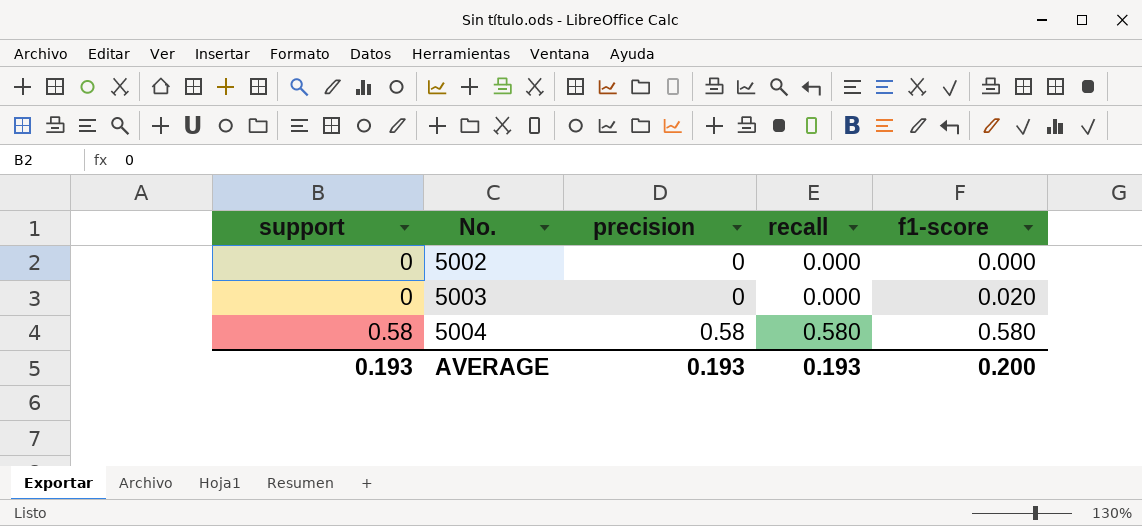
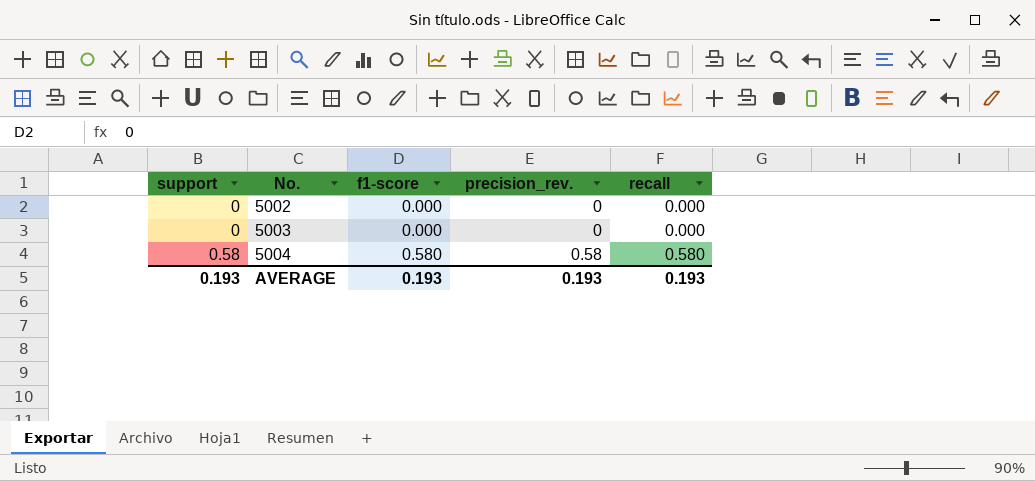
column f1-score | position: 5 -> 3
column name: precision -> precision_rev.
5003 | f1-score: 0.020 -> 0.000
AVERAGE | f1-score: 0.200 -> 0.193

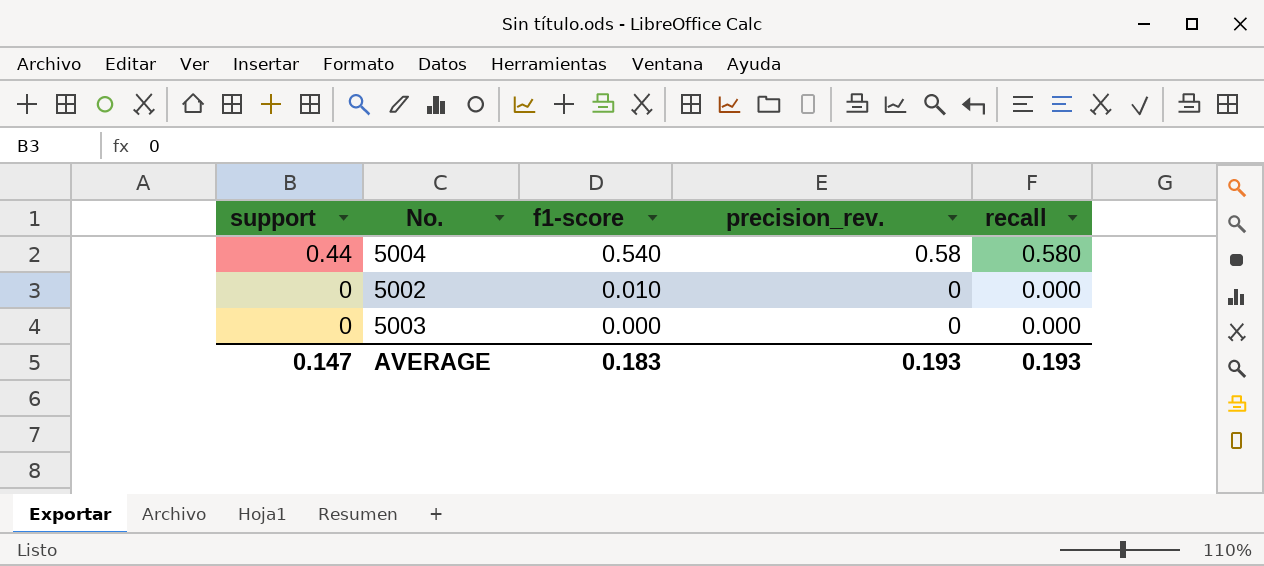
row order: support ascending -> support descending
5004 | support: 0.58 -> 0.44
5004 | f1-score: 0.580 -> 0.540
5002 | f1-score: 0.000 -> 0.010
AVERAGE | support: 0.193 -> 0.147
AVERAGE | f1-score: 0.193 -> 0.183

